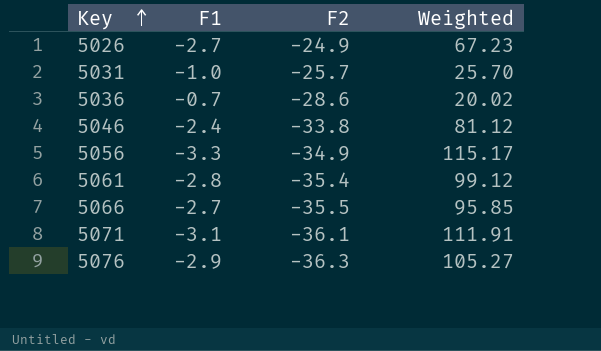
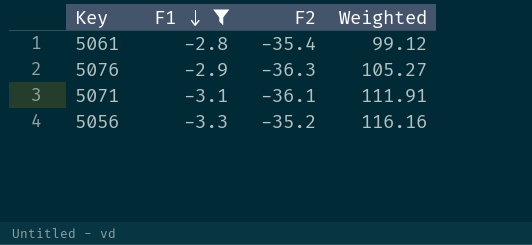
filter: none -> F1 <= -2.8
row order: Key ascending -> F1 descending
5056 | F2: -34.9 -> -35.2
5056 | Weighted: 115.17 -> 116.16

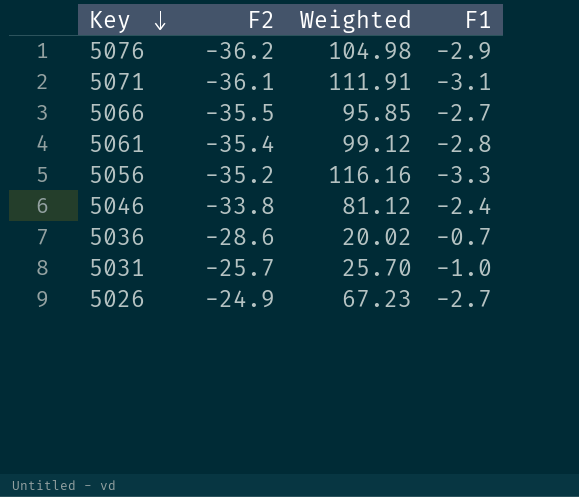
filter: F1 <= -2.8 -> none
row order: F1 descending -> Key descending
column F1 | position: 2 -> 4
5076 | F2: -36.3 -> -36.2
5076 | Weighted: 105.27 -> 104.98

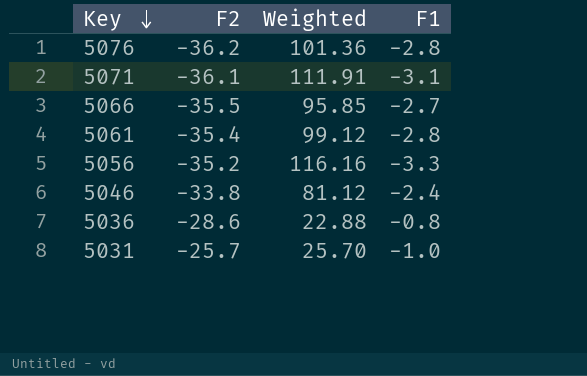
row 5026: -24.9 | 67.23 | -2.7 -> none
5076 | Weighted: 104.98 -> 101.36
5076 | F1: -2.9 -> -2.8
5036 | Weighted: 20.02 -> 22.88
5036 | F1: -0.7 -> -0.8

